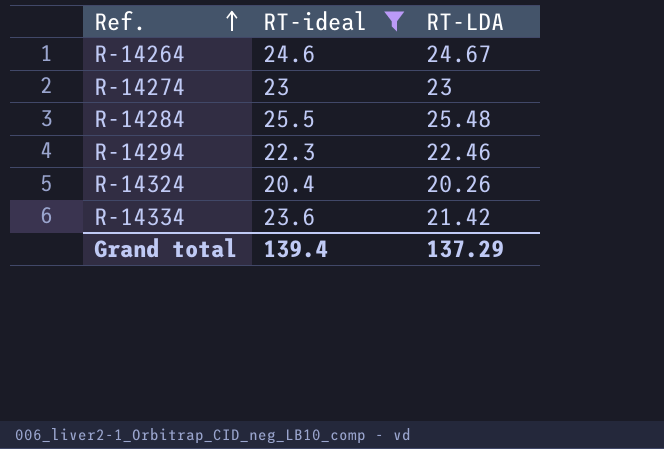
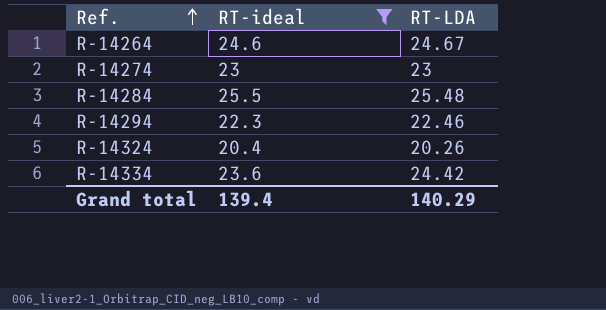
R-14334 | RT-LDA: 21.42 -> 24.42
Grand total | RT-LDA: 137.29 -> 140.29

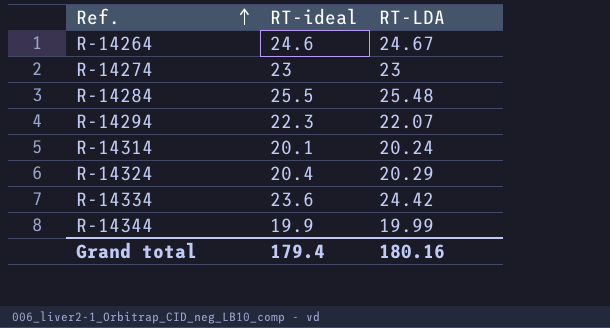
filter: RT-ideal >= 20.4 -> none
R-14294 | RT-LDA: 22.46 -> 22.07
R-14324 | RT-LDA: 20.26 -> 20.29
Grand total | RT-ideal: 139.4 -> 179.4
Grand total | RT-LDA: 140.29 -> 180.16

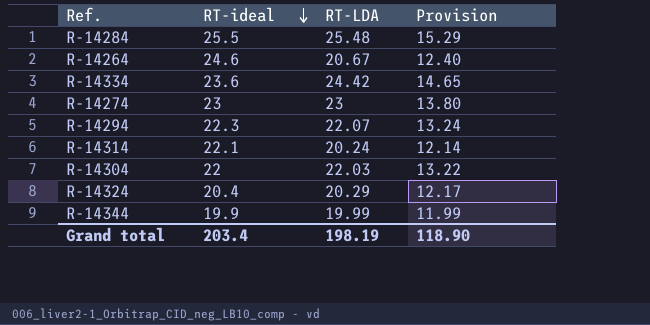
row order: Ref. ascending -> RT-ideal descending
column Provision | formula: none -> [RT-LDA] * 0.6
R-14264 | RT-LDA: 24.67 -> 20.67
R-14314 | RT-ideal: 20.1 -> 22.1
row R-14304: none -> 22 | 22.03 | 13.22
Grand total | RT-ideal: 179.4 -> 203.4
Grand total | RT-LDA: 180.16 -> 198.19

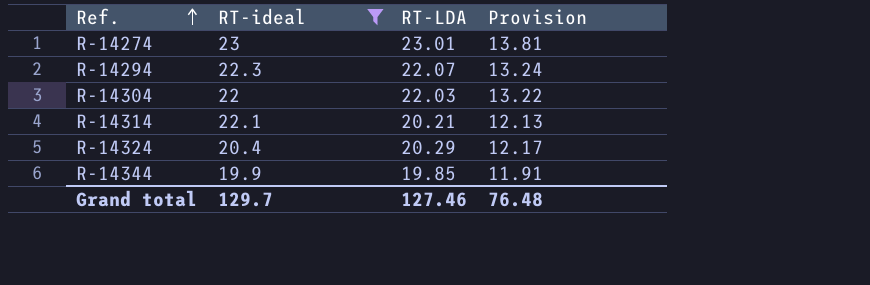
filter: none -> RT-ideal <= 23
row order: RT-ideal descending -> Ref. ascending
R-14274 | RT-LDA: 23 -> 23.01
R-14274 | Provision: 13.80 -> 13.81
R-14314 | RT-LDA: 20.24 -> 20.21
R-14314 | Provision: 12.14 -> 12.13
R-14344 | RT-LDA: 19.99 -> 19.85
R-14344 | Provision: 11.99 -> 11.91
Grand total | RT-ideal: 203.4 -> 129.7
Grand total | RT-LDA: 198.19 -> 127.46
Grand total | Provision: 118.90 -> 76.48

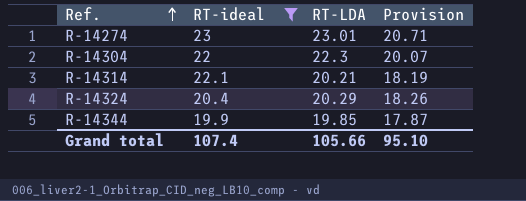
column Provision | formula: [RT-LDA] * 0.6 -> [RT-LDA] * 0.9
row R-14294: 22.3 | 22.07 | 13.24 -> none
R-14304 | RT-LDA: 22.03 -> 22.3
Grand total | RT-ideal: 129.7 -> 107.4
Grand total | RT-LDA: 127.46 -> 105.66
Grand total | Provision: 76.48 -> 95.10

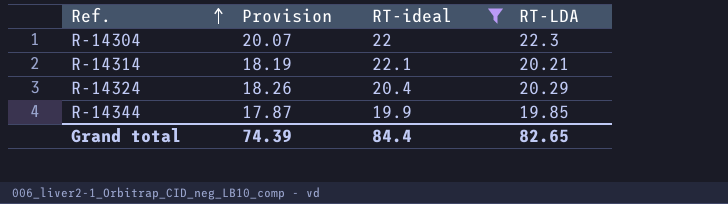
column Provision | position: 4 -> 2
row R-14274: 23 | 23.01 | 20.71 -> none
Grand total | Provision: 95.10 -> 74.39
Grand total | RT-ideal: 107.4 -> 84.4
Grand total | RT-LDA: 105.66 -> 82.65

